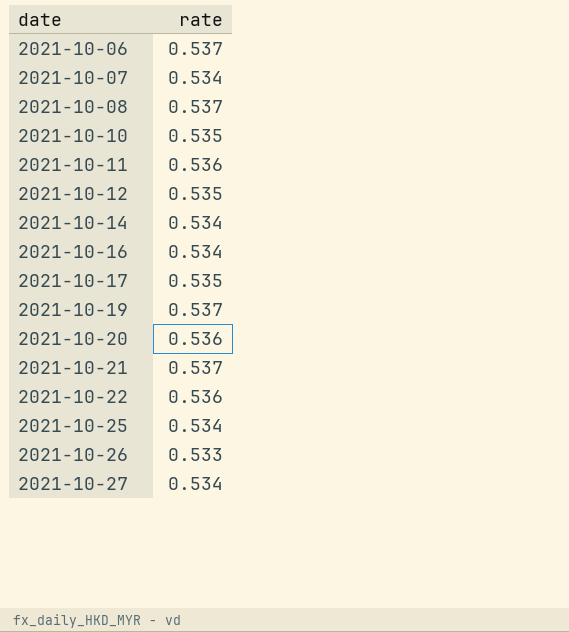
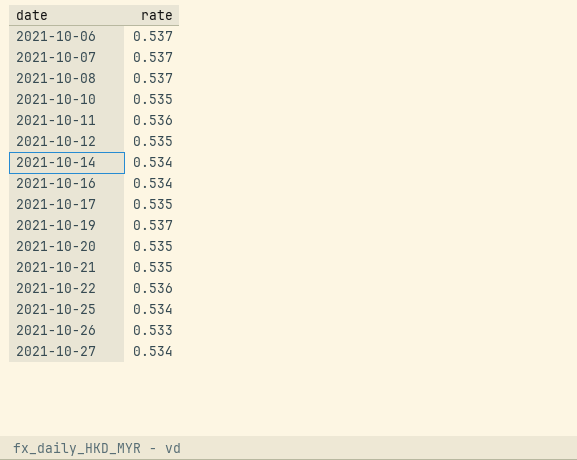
2021-10-07 | rate: 0.534 -> 0.537
2021-10-20 | rate: 0.536 -> 0.535
2021-10-21 | rate: 0.537 -> 0.535

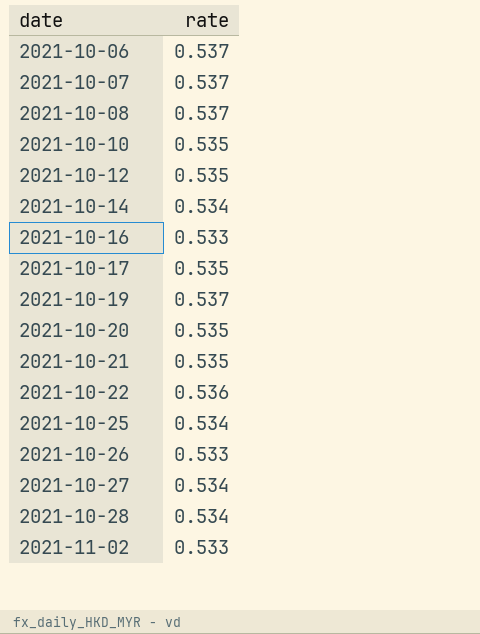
row 2021-10-11: 0.536 -> none
2021-10-16 | rate: 0.534 -> 0.533
row 2021-10-28: none -> 0.534
row 2021-11-02: none -> 0.533

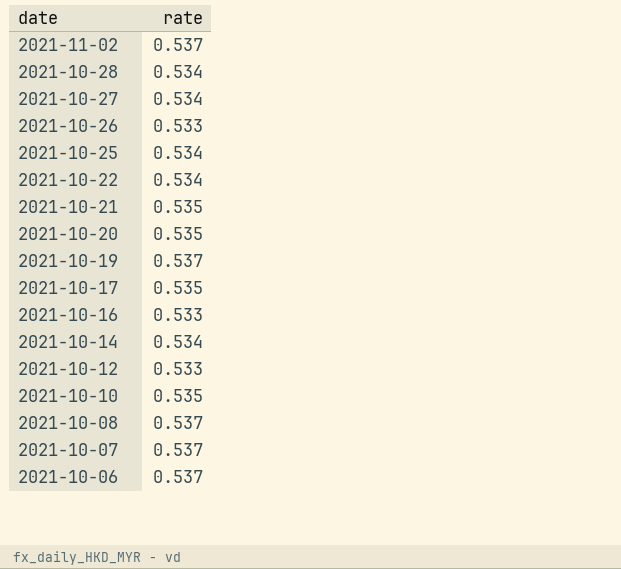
row order: date ascending -> date descending
2021-11-02 | rate: 0.533 -> 0.537
2021-10-22 | rate: 0.536 -> 0.534
2021-10-12 | rate: 0.535 -> 0.533

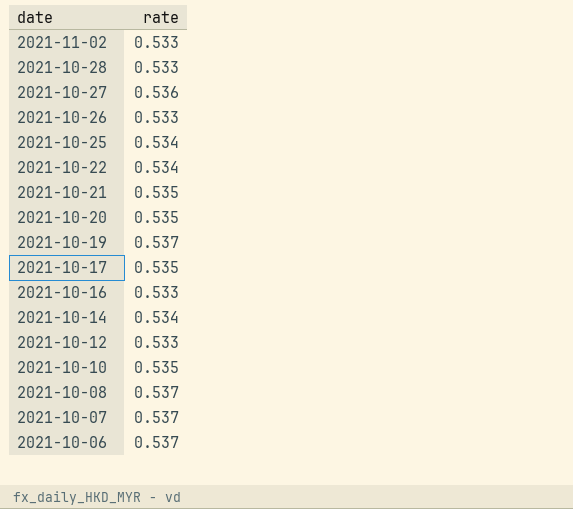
2021-11-02 | rate: 0.537 -> 0.533
2021-10-28 | rate: 0.534 -> 0.533
2021-10-27 | rate: 0.534 -> 0.536

